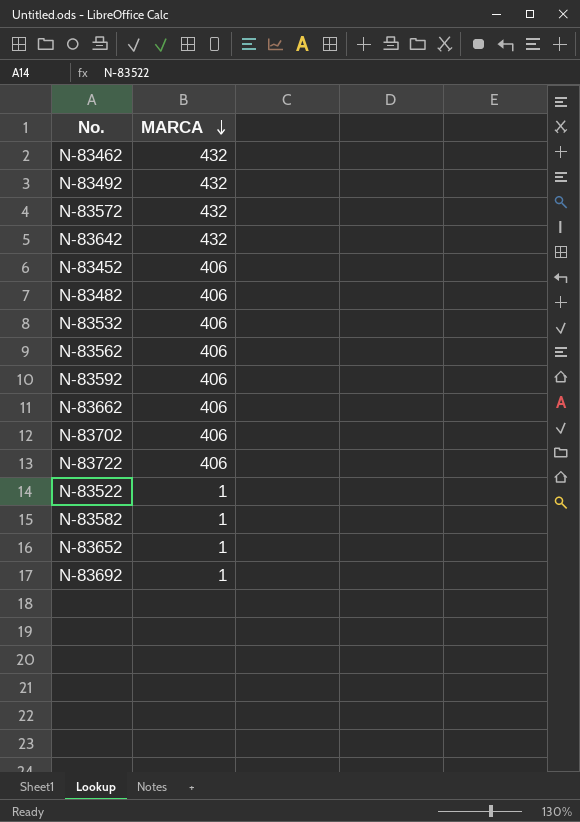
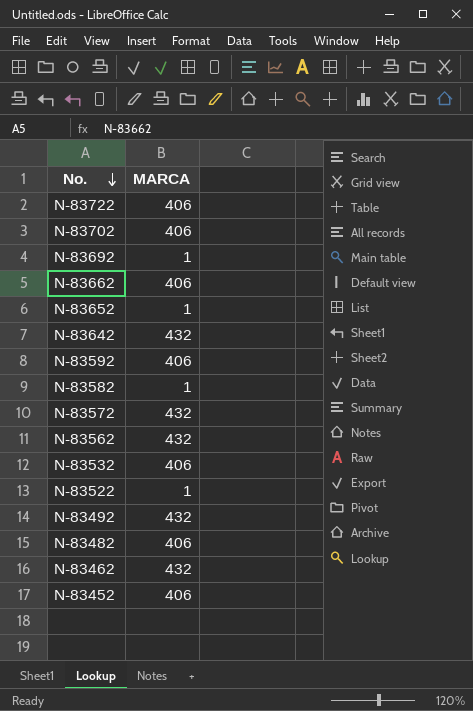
row order: MARCA descending -> No. descending
N-83562 | MARCA: 406 -> 432

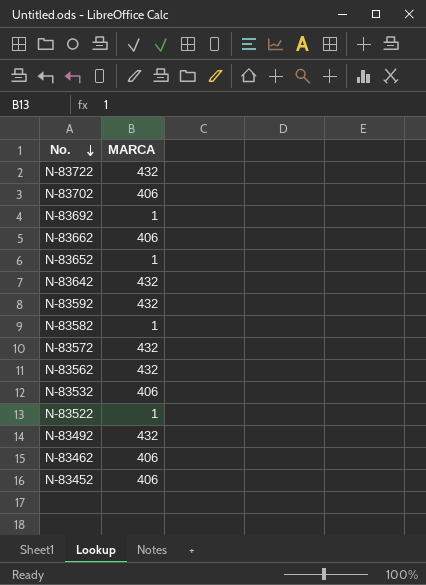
row N-83482: 406 -> none
N-83722 | MARCA: 406 -> 432
N-83592 | MARCA: 406 -> 432
N-83462 | MARCA: 432 -> 406

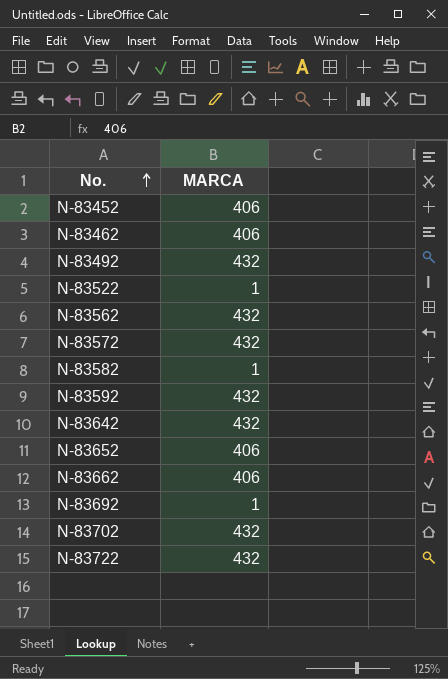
row order: No. descending -> No. ascending
row N-83532: 406 -> none
N-83652 | MARCA: 1 -> 406
N-83702 | MARCA: 406 -> 432

